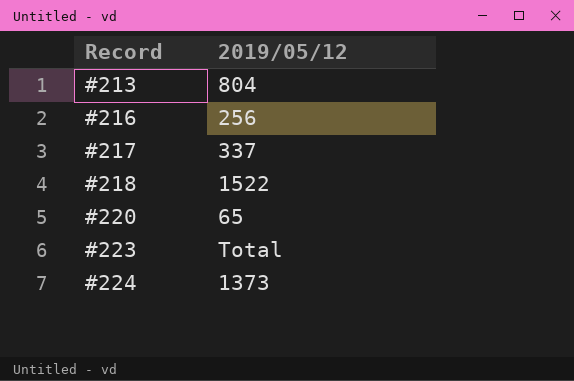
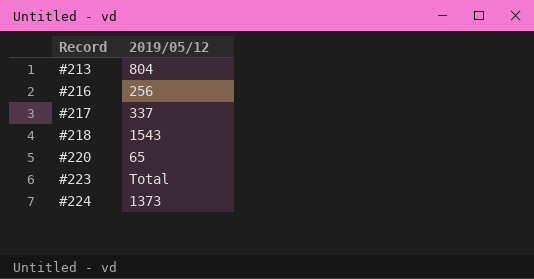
#218 | 2019/05/12: 1522 -> 1543

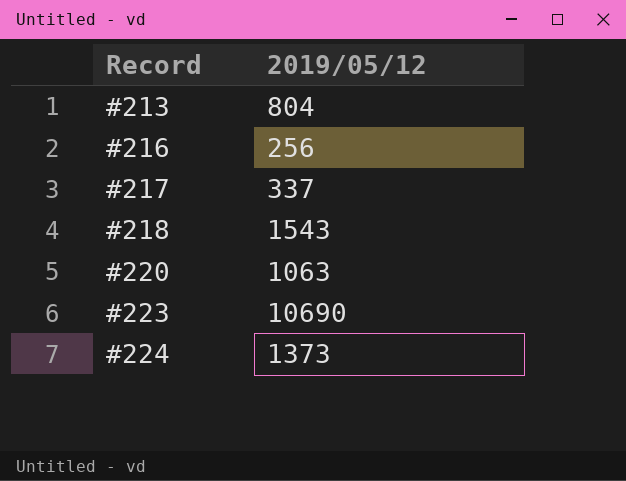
#220 | 2019/05/12: 65 -> 1063
#223 | 2019/05/12: Total -> 10690

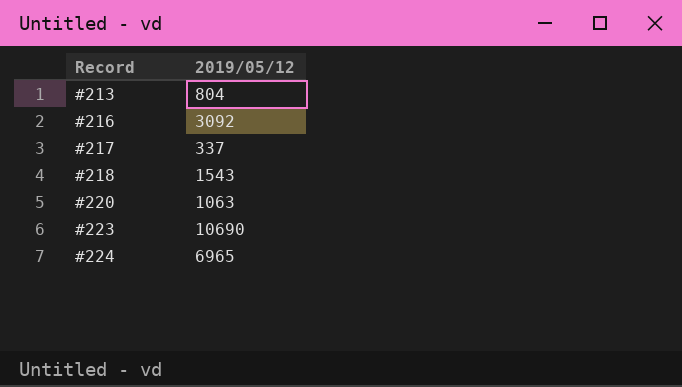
#216 | 2019/05/12: 256 -> 3092
#224 | 2019/05/12: 1373 -> 6965

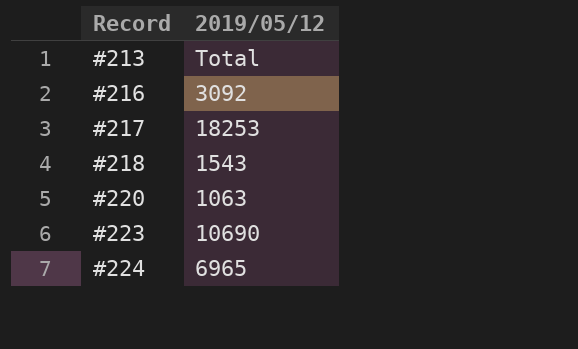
#213 | 2019/05/12: 804 -> Total
#217 | 2019/05/12: 337 -> 18253

